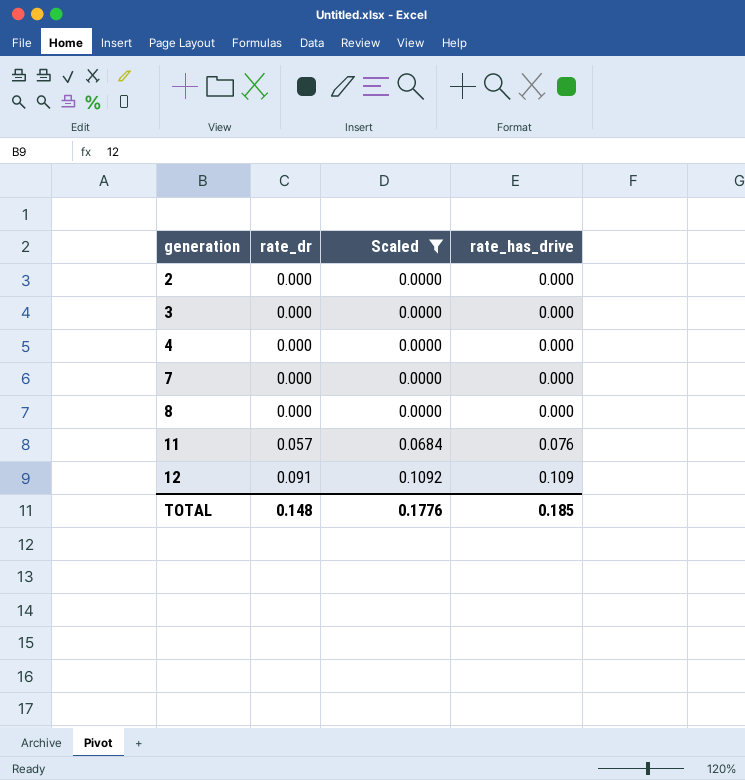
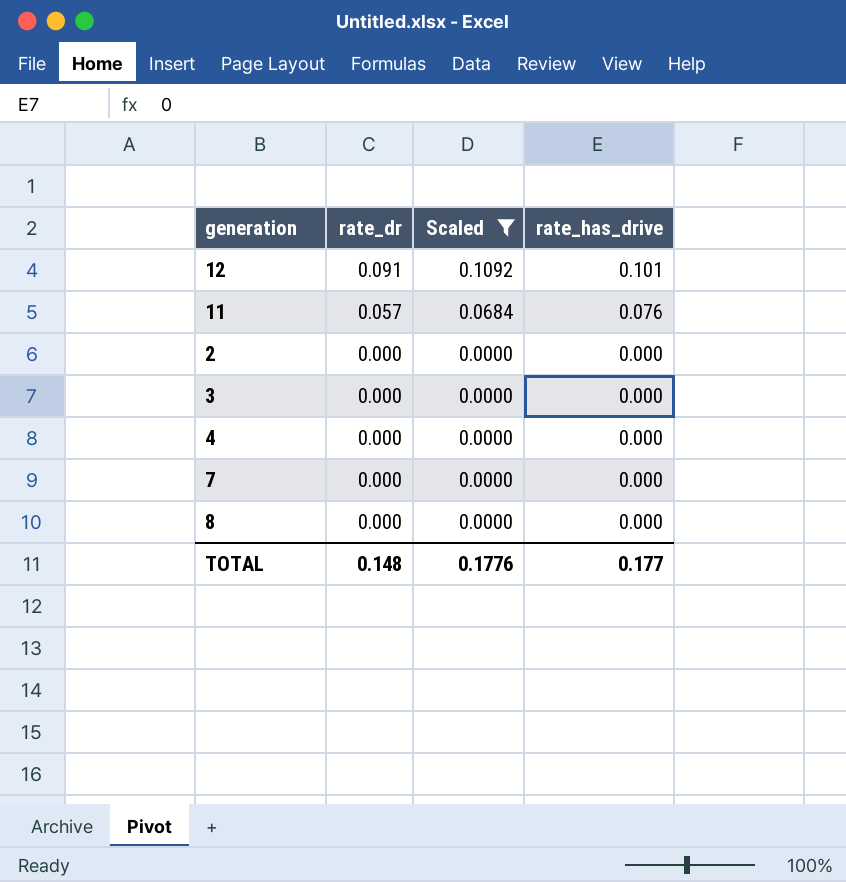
row order: generation ascending -> rate_dr descending
12 | rate_has_drive: 0.109 -> 0.101
TOTAL | rate_has_drive: 0.185 -> 0.177

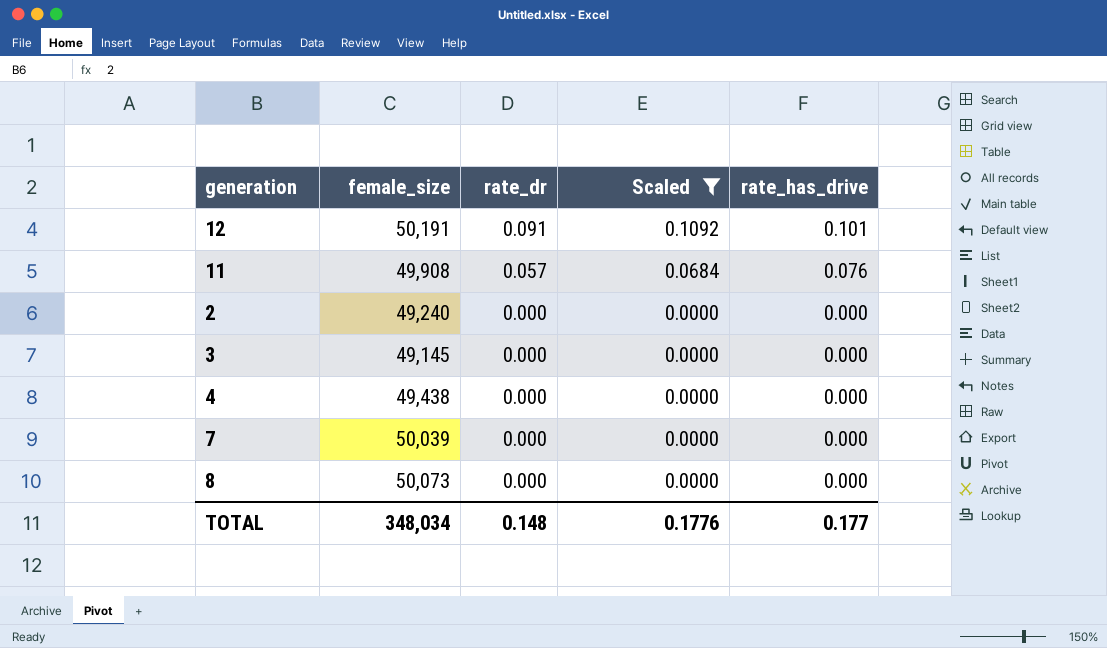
column female_size | position: none -> 2

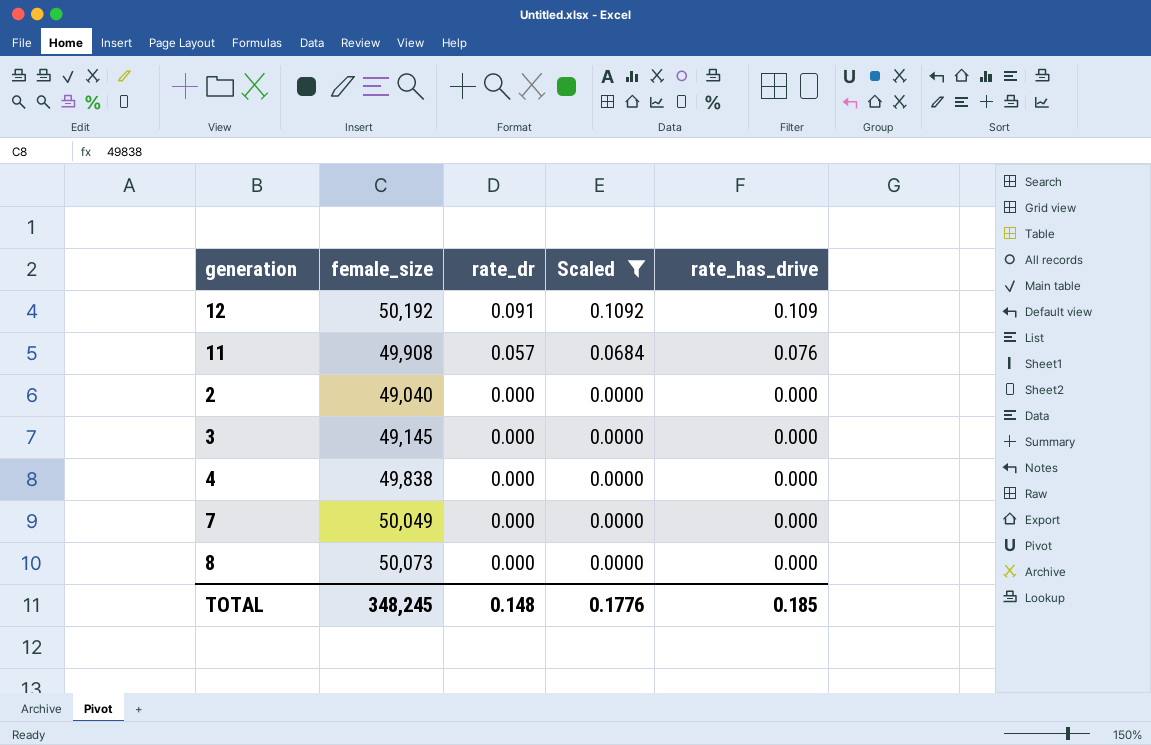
12 | female_size: 50,191 -> 50,192
12 | rate_has_drive: 0.101 -> 0.109
2 | female_size: 49,240 -> 49,040
4 | female_size: 49,438 -> 49,838
7 | female_size: 50,039 -> 50,049
TOTAL | female_size: 348,034 -> 348,245
TOTAL | rate_has_drive: 0.177 -> 0.185

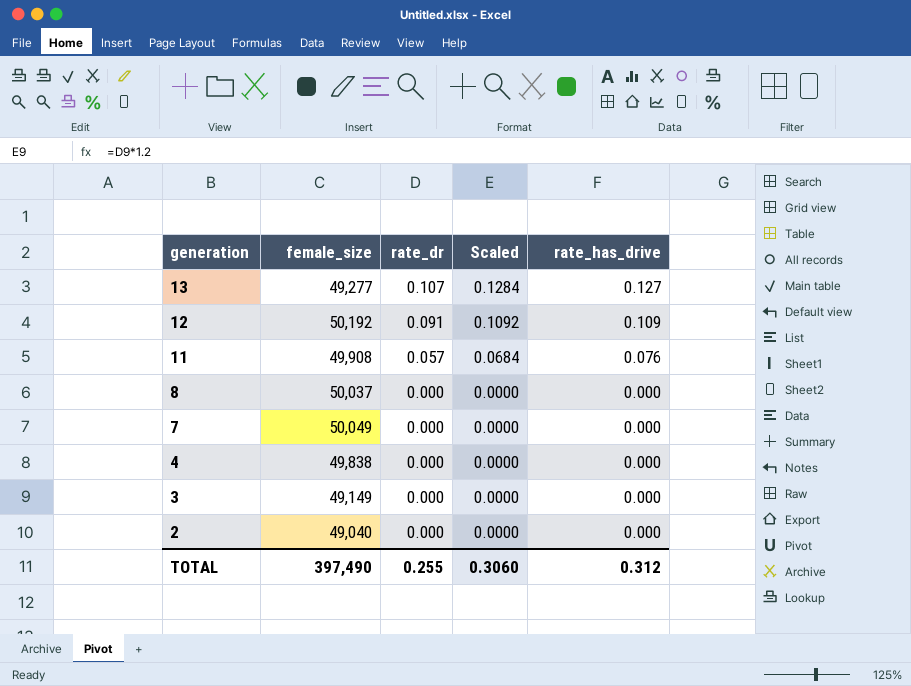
filter: Scaled != 0.1284 -> none
row order: rate_dr descending -> generation descending
8 | female_size: 50,073 -> 50,037
3 | female_size: 49,145 -> 49,149
TOTAL | female_size: 348,245 -> 397,490
TOTAL | rate_dr: 0.148 -> 0.255
TOTAL | Scaled: 0.1776 -> 0.3060
TOTAL | rate_has_drive: 0.185 -> 0.312

